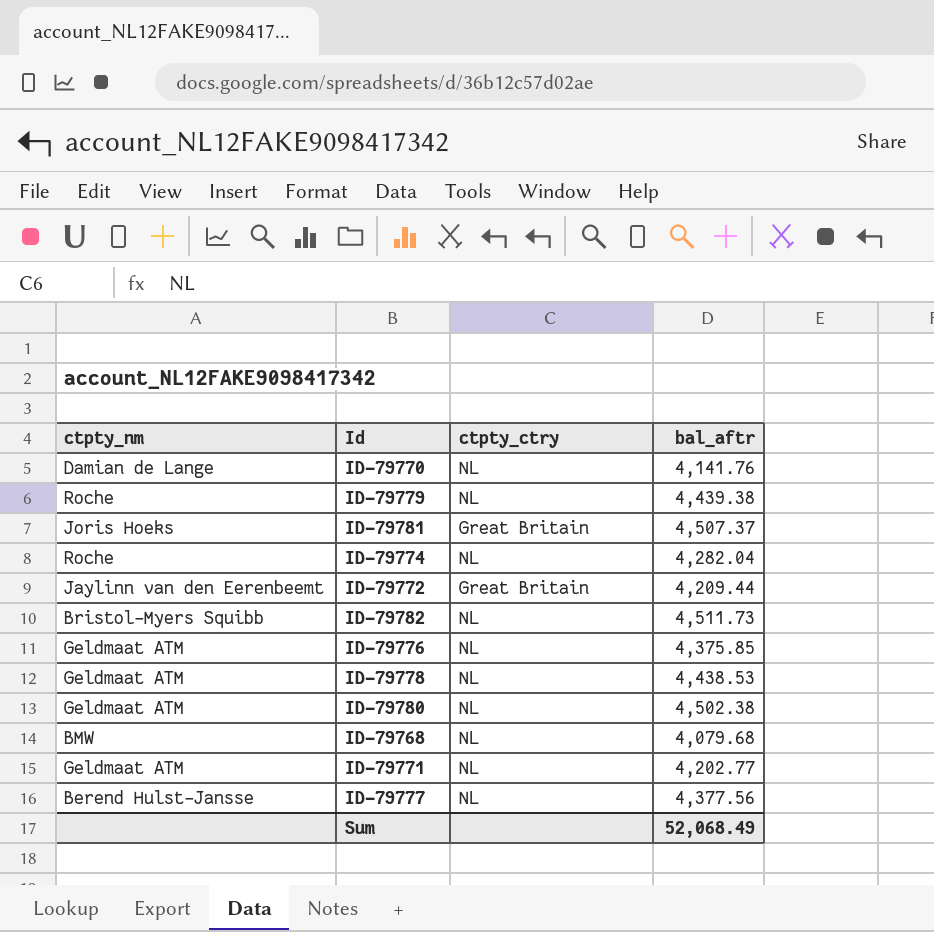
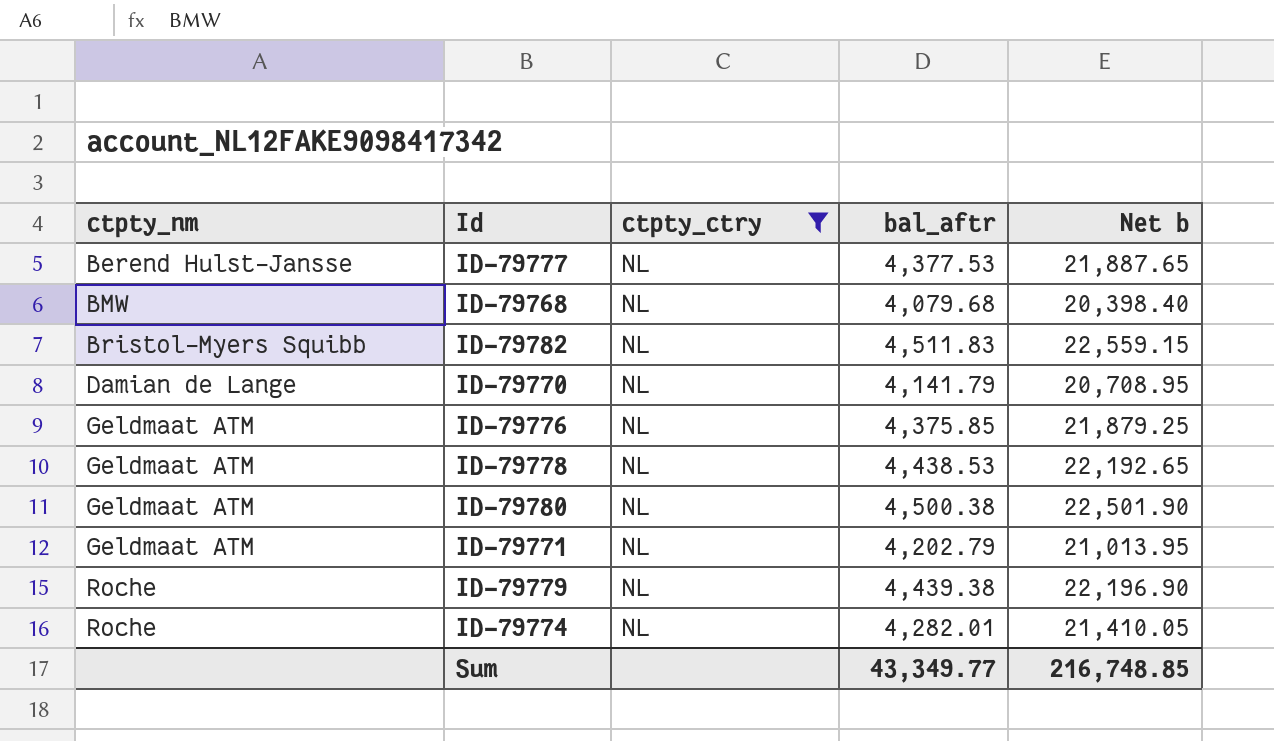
filter: none -> ctpty_ctry = NL
row order: none -> ctpty_nm ascending
column Net b | formula: none -> [bal_aftr] * 5
ID-79777 | bal_aftr: 4,377.56 -> 4,377.53
ID-79782 | bal_aftr: 4,511.73 -> 4,511.83
ID-79770 | bal_aftr: 4,141.76 -> 4,141.79
ID-79780 | bal_aftr: 4,502.38 -> 4,500.38
ID-79771 | bal_aftr: 4,202.77 -> 4,202.79
ID-79774 | bal_aftr: 4,282.04 -> 4,282.01
Sum | bal_aftr: 52,068.49 -> 43,349.77

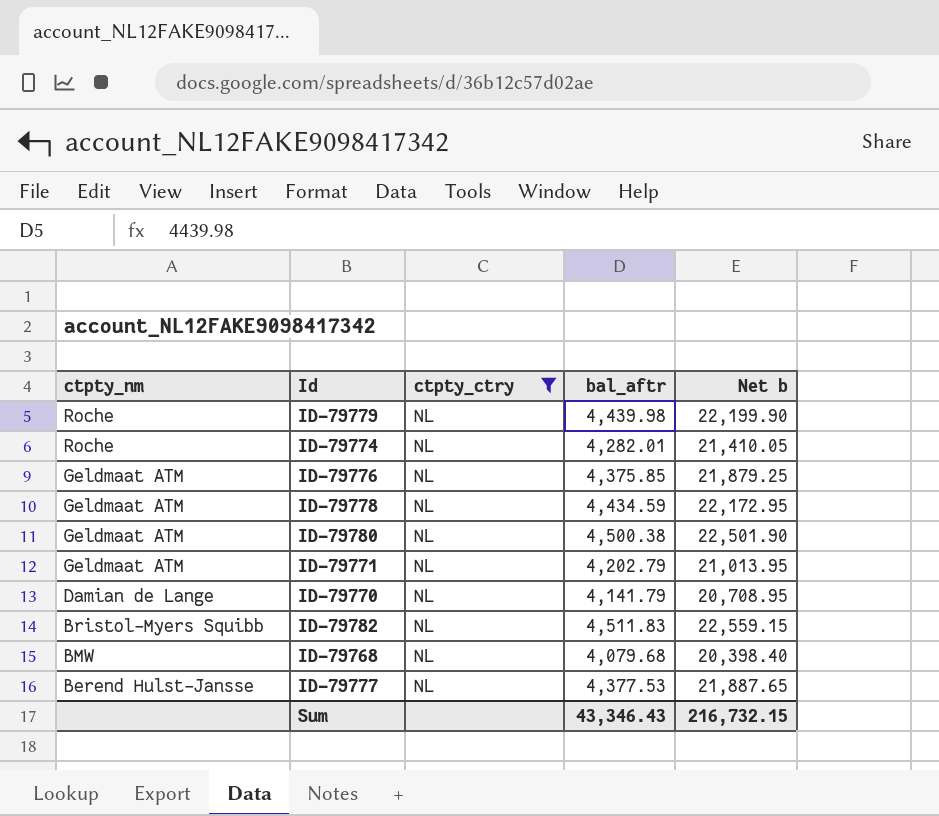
row order: ctpty_nm ascending -> ctpty_nm descending
ID-79779 | bal_aftr: 4,439.38 -> 4,439.98
ID-79779 | Net b: 22,196.90 -> 22,199.90
ID-79778 | bal_aftr: 4,438.53 -> 4,434.59
ID-79778 | Net b: 22,192.65 -> 22,172.95
Sum | bal_aftr: 43,349.77 -> 43,346.43
Sum | Net b: 216,748.85 -> 216,732.15

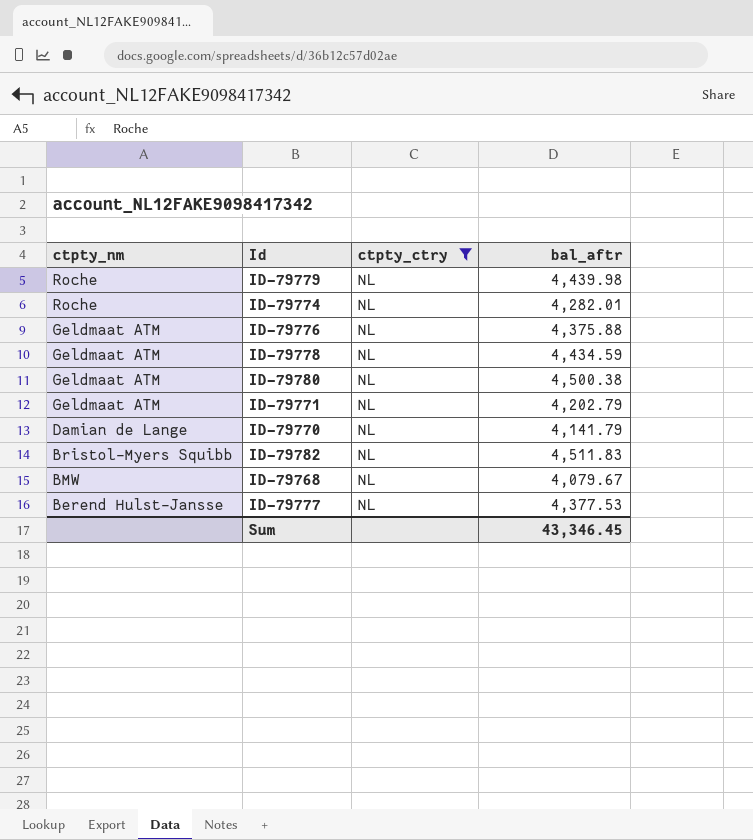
column Net b | formula: [bal_aftr] * 5 -> none
ID-79776 | bal_aftr: 4,375.85 -> 4,375.88
ID-79768 | bal_aftr: 4,079.68 -> 4,079.67
Sum | bal_aftr: 43,346.43 -> 43,346.45

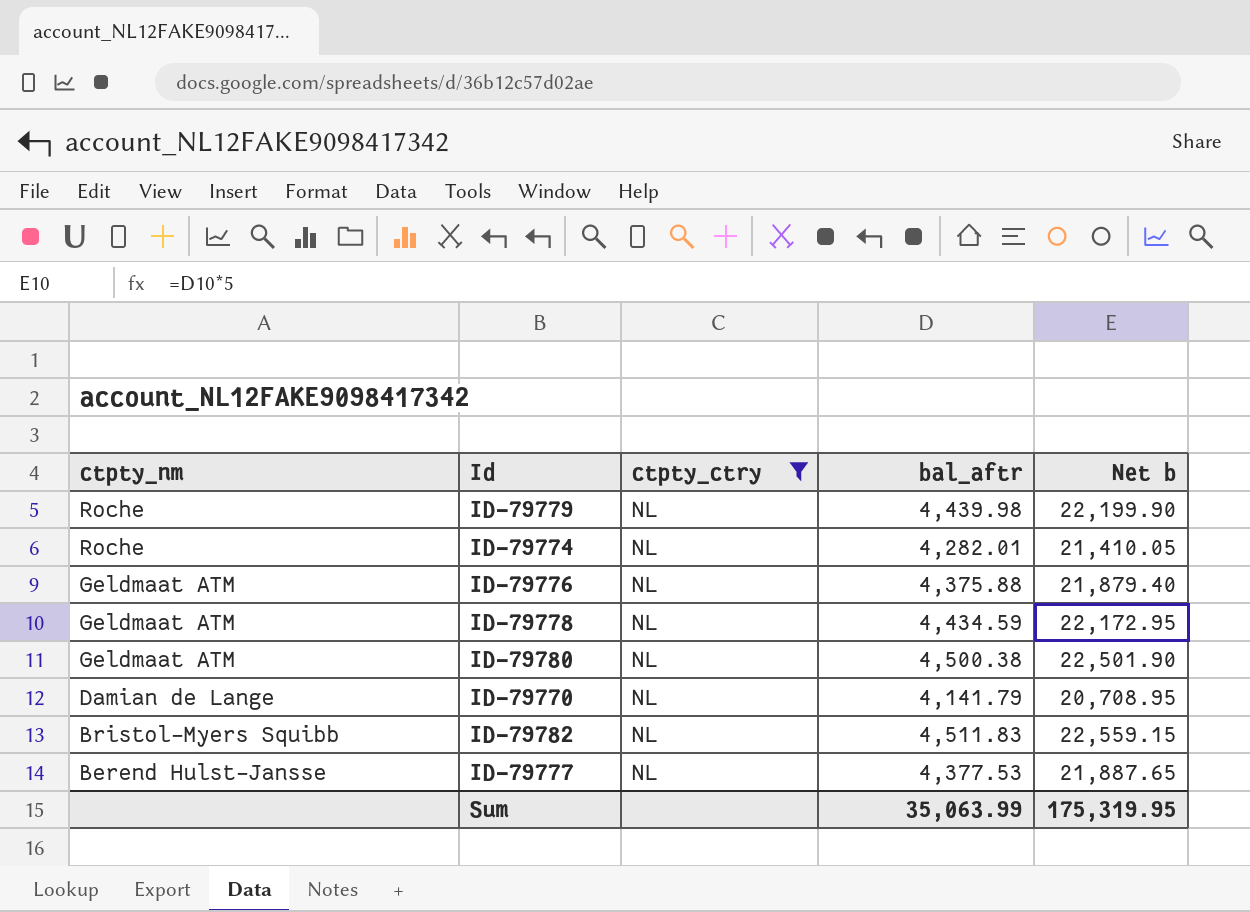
column Net b | formula: none -> [bal_aftr] * 5
row ID-79771: Geldmaat ATM | NL | 4,202.79 -> none
row ID-79768: BMW | NL | 4,079.67 -> none
Sum | bal_aftr: 43,346.45 -> 35,063.99

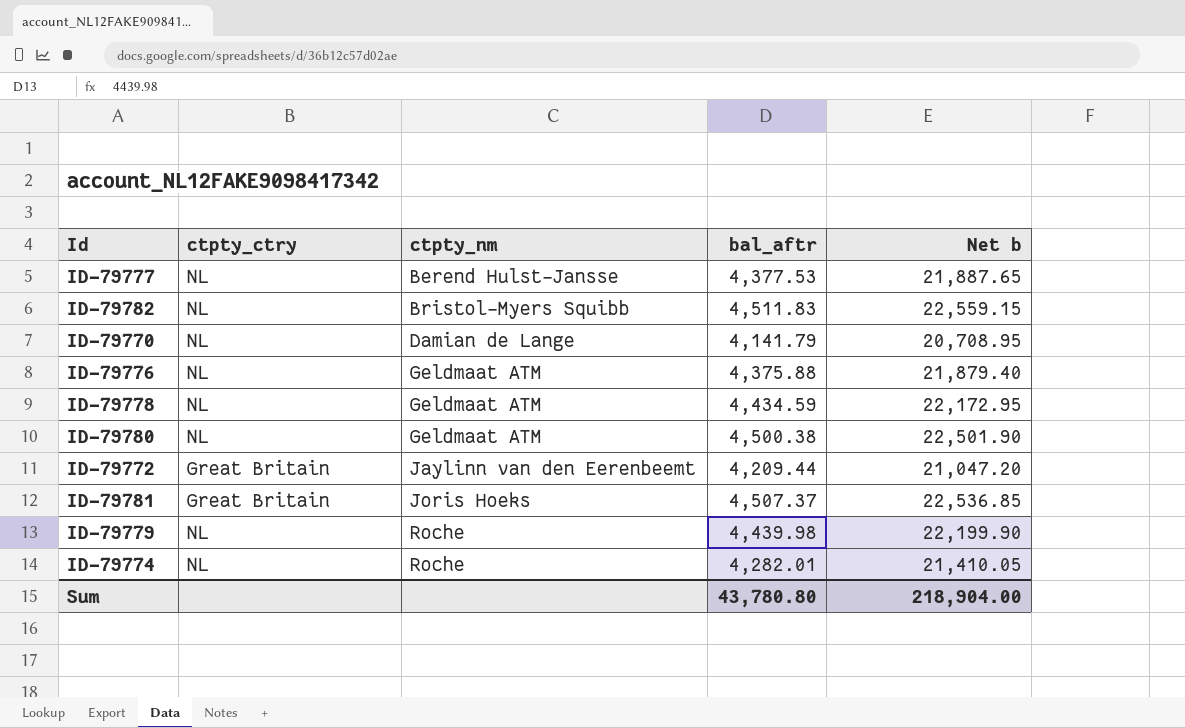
filter: ctpty_ctry = NL -> none
row order: ctpty_nm descending -> ctpty_nm ascending
column ctpty_nm | position: 1 -> 3
Sum | bal_aftr: 35,063.99 -> 43,780.80
Sum | Net b: 175,319.95 -> 218,904.00

